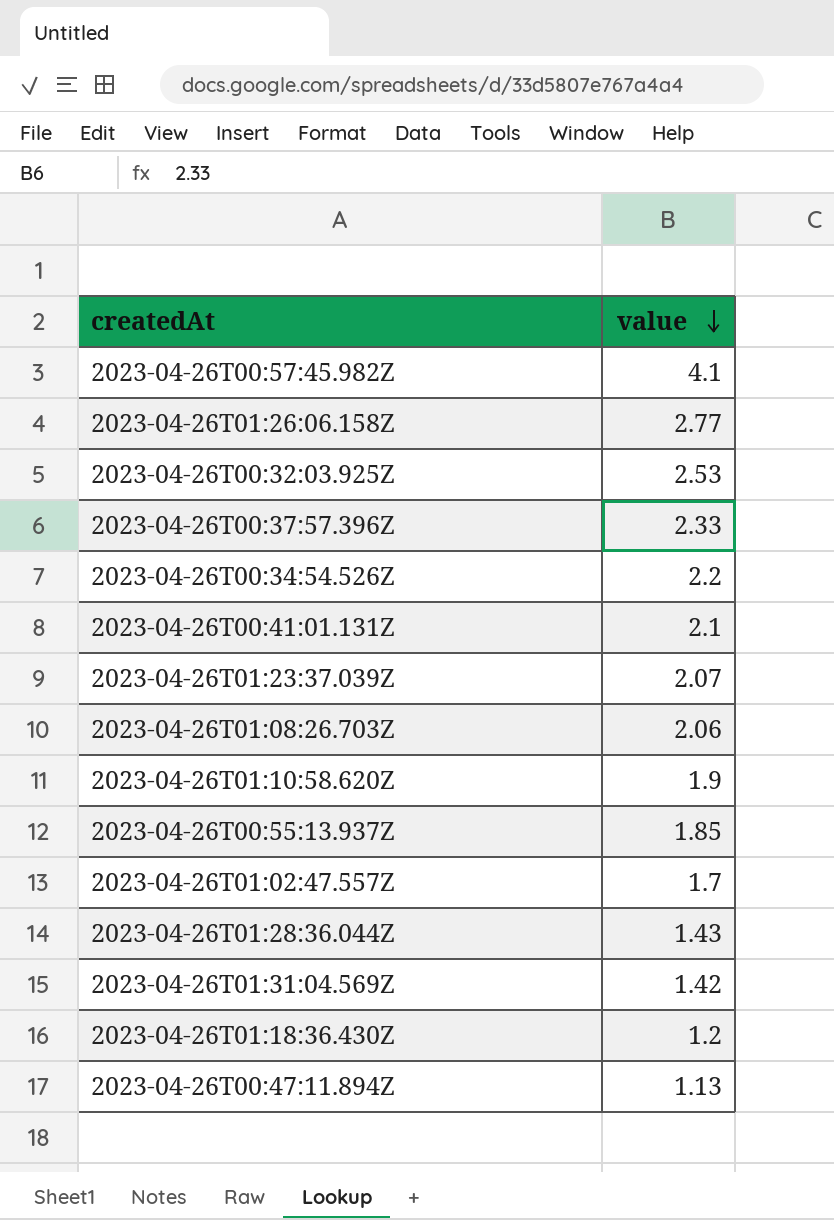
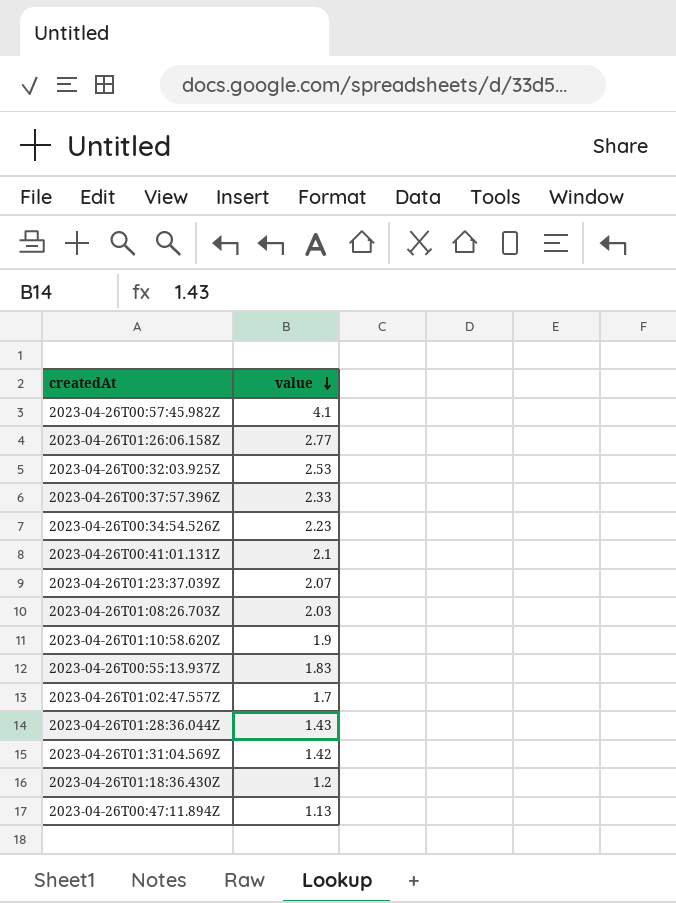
2023-04-26T00:34:54.526Z | value: 2.2 -> 2.23
2023-04-26T01:08:26.703Z | value: 2.06 -> 2.03
2023-04-26T00:55:13.937Z | value: 1.85 -> 1.83

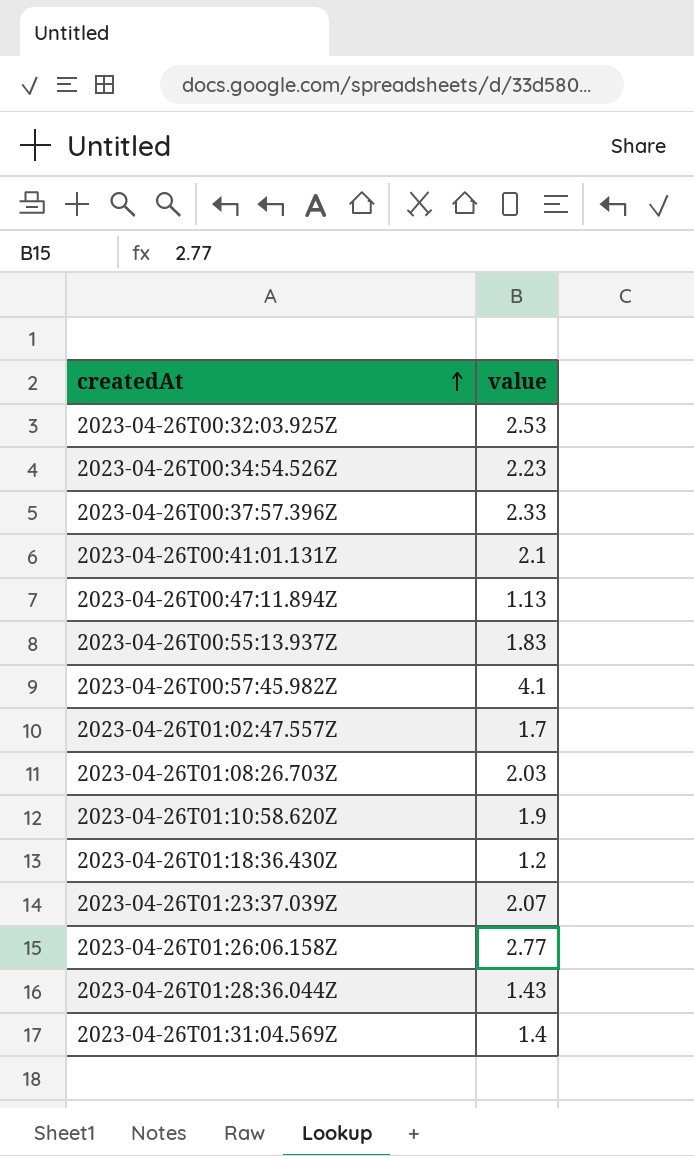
row order: value descending -> createdAt ascending
2023-04-26T01:31:04.569Z | value: 1.42 -> 1.4

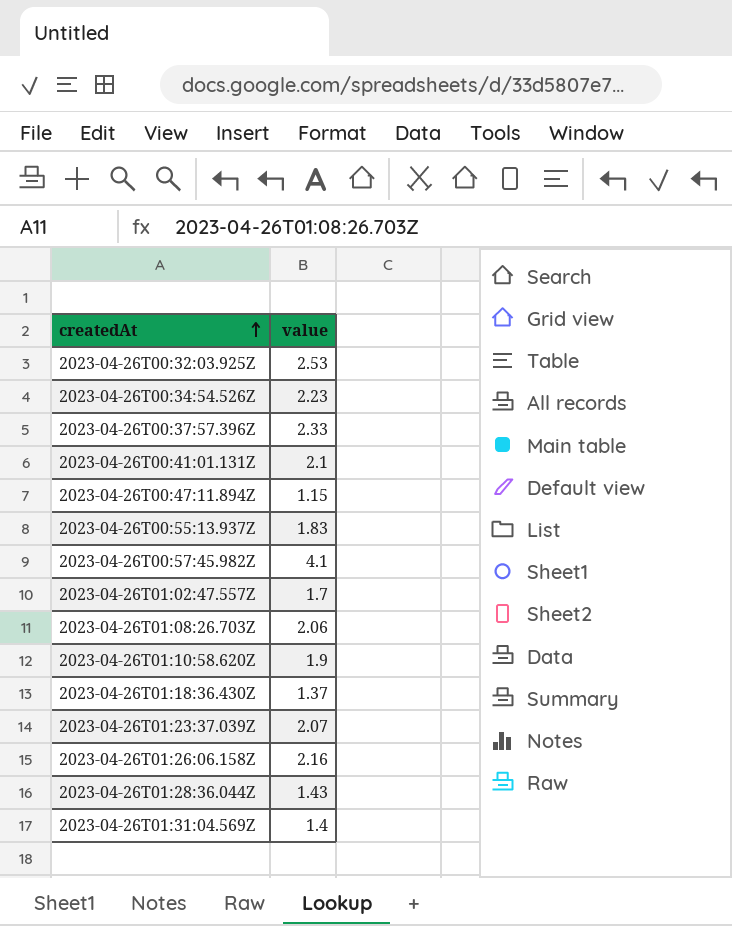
2023-04-26T00:47:11.894Z | value: 1.13 -> 1.15
2023-04-26T01:08:26.703Z | value: 2.03 -> 2.06
2023-04-26T01:18:36.430Z | value: 1.2 -> 1.37
2023-04-26T01:26:06.158Z | value: 2.77 -> 2.16

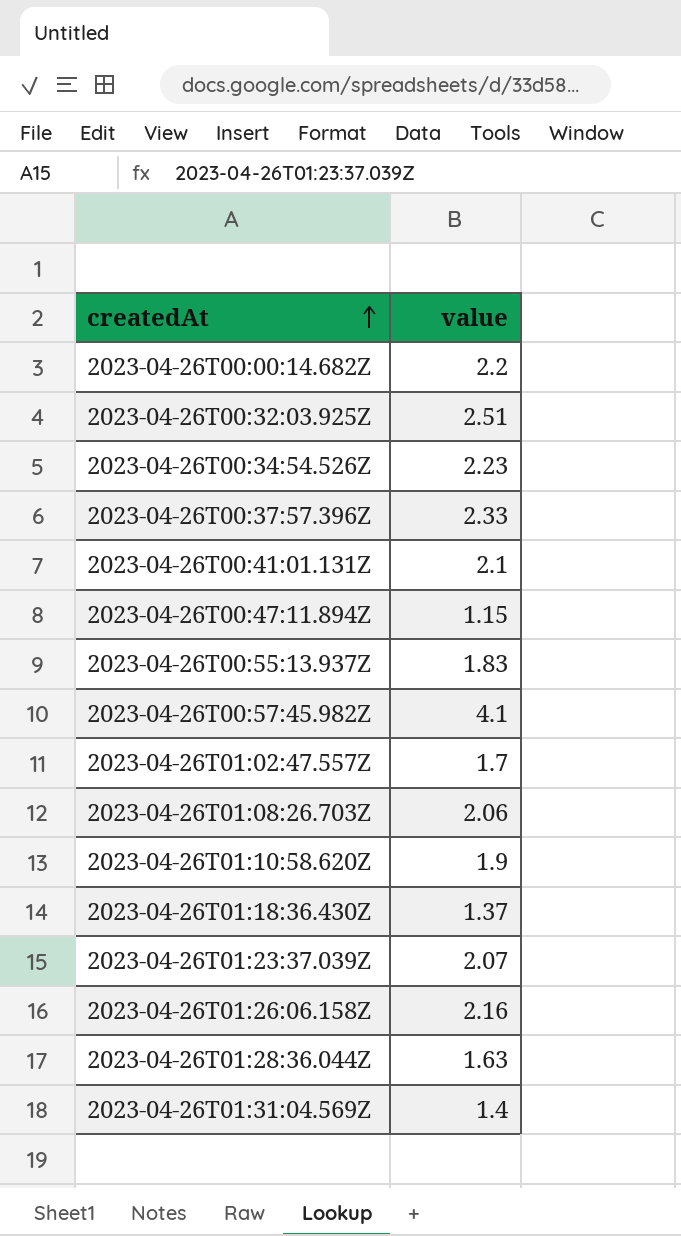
row 2023-04-26T00:00:14.682Z: none -> 2.2
2023-04-26T00:32:03.925Z | value: 2.53 -> 2.51
2023-04-26T01:28:36.044Z | value: 1.43 -> 1.63

